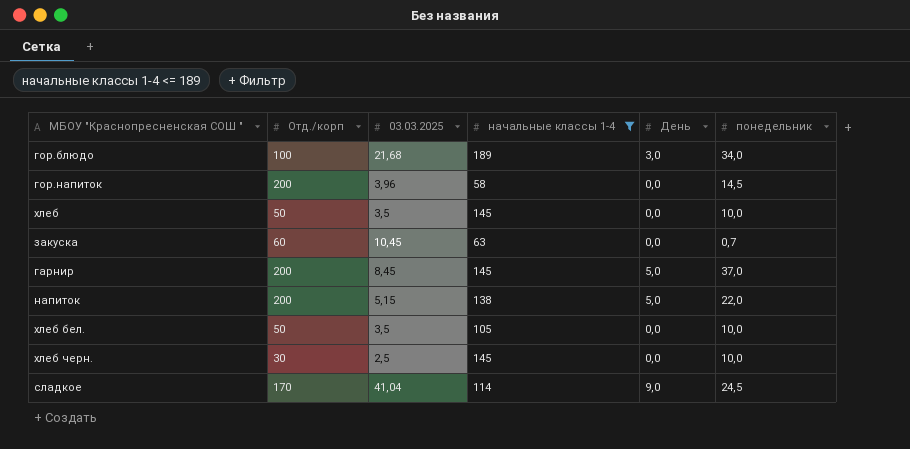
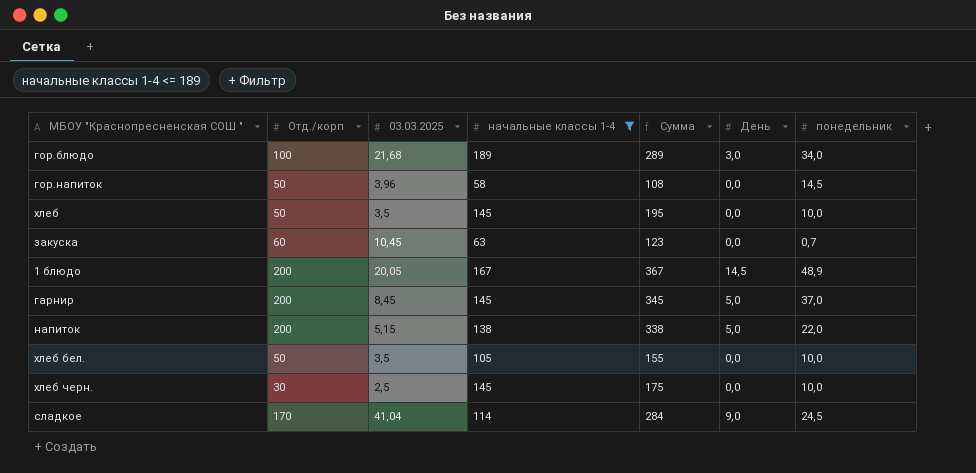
column Сумма | formula: none -> [Отд./корп] + [начальные классы 1-4]
гор.напиток | Отд./корп: 200 -> 50
row 1 блюдо: none -> 200 | 20,05 | 167 | 367 | 14,5 | 48,9

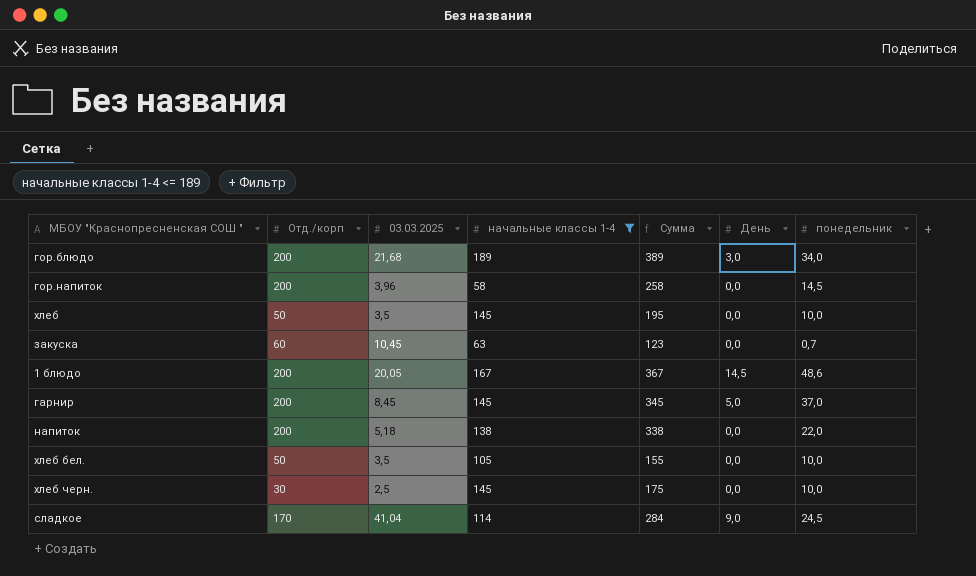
гор.блюдо | Отд./корп: 100 -> 200
гор.блюдо | Сумма: 289 -> 389
гор.напиток | Отд./корп: 50 -> 200
гор.напиток | Сумма: 108 -> 258
1 блюдо | понедельник: 48,9 -> 48,6
напиток | 03.03.2025: 5,15 -> 5,18
напиток | День: 5,0 -> 0,0

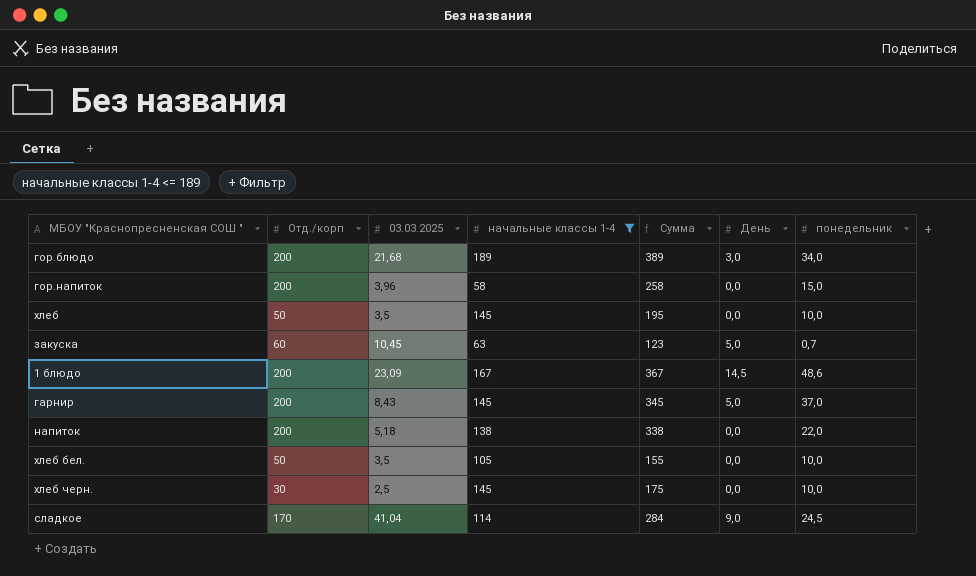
гор.напиток | понедельник: 14,5 -> 15,0
закуска | День: 0,0 -> 5,0
1 блюдо | 03.03.2025: 20,05 -> 23,09
гарнир | 03.03.2025: 8,45 -> 8,43

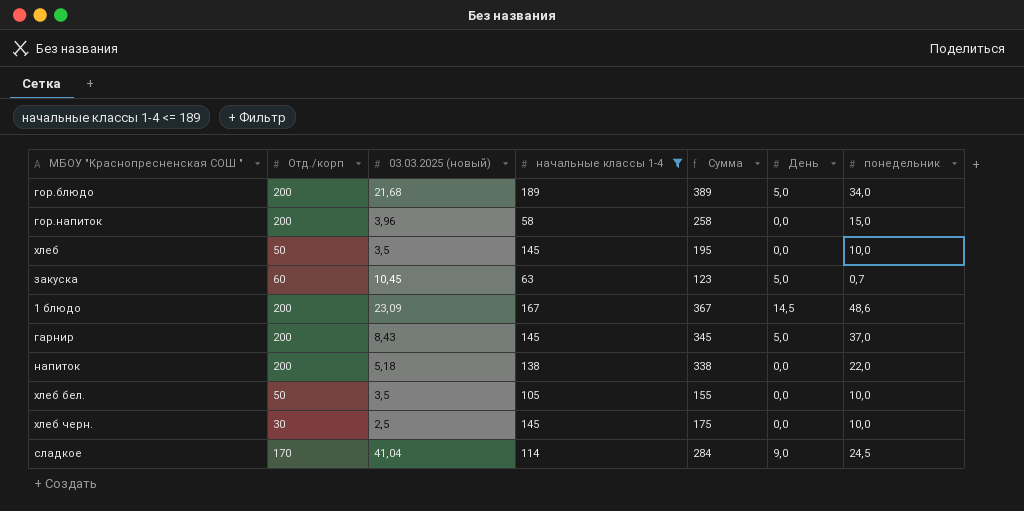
column name: 03.03.2025 -> 03.03.2025 (новый)
гор.блюдо | День: 3,0 -> 5,0

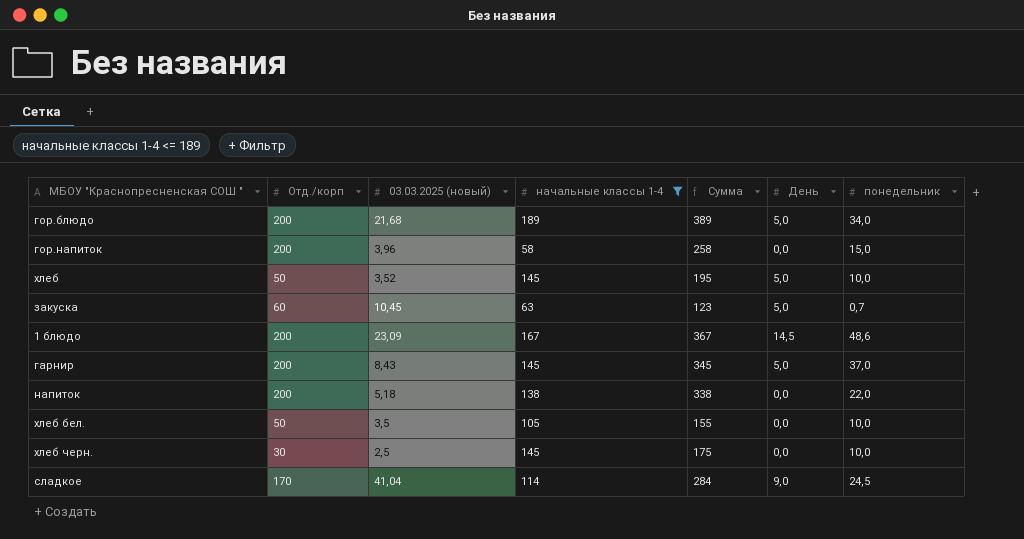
хлеб | 03.03.2025 (новый): 3,5 -> 3,52
хлеб | День: 0,0 -> 5,0

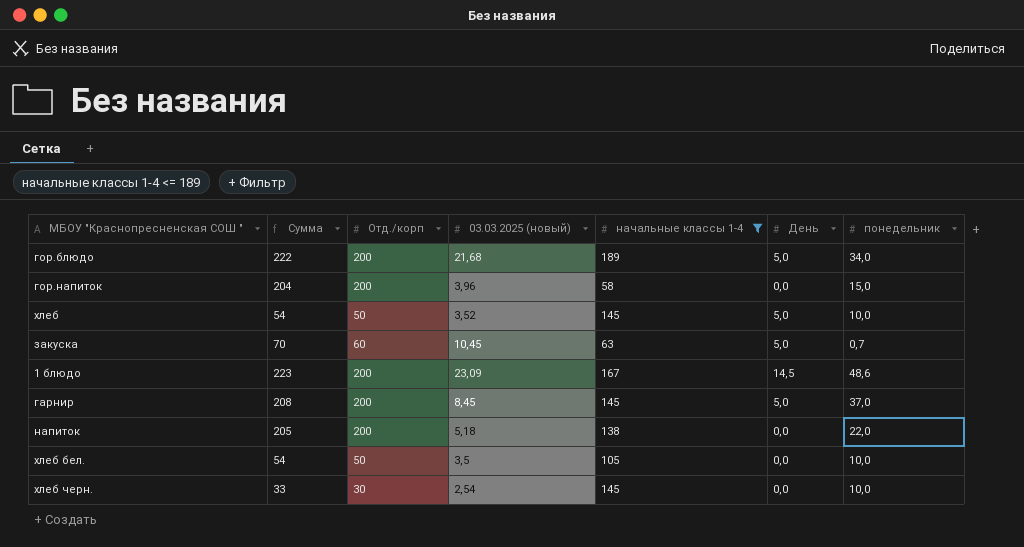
column Сумма | formula: [Отд./корп] + [начальные классы 1-4] -> [Отд./корп] + [03.03.2025 (новый)]
column Сумма | position: 5 -> 2
row сладкое: 170 | 41,04 | 114 | 284 | 9,0 | 24,5 -> none
гарнир | 03.03.2025 (новый): 8,43 -> 8,45
хлеб черн. | 03.03.2025 (новый): 2,5 -> 2,54

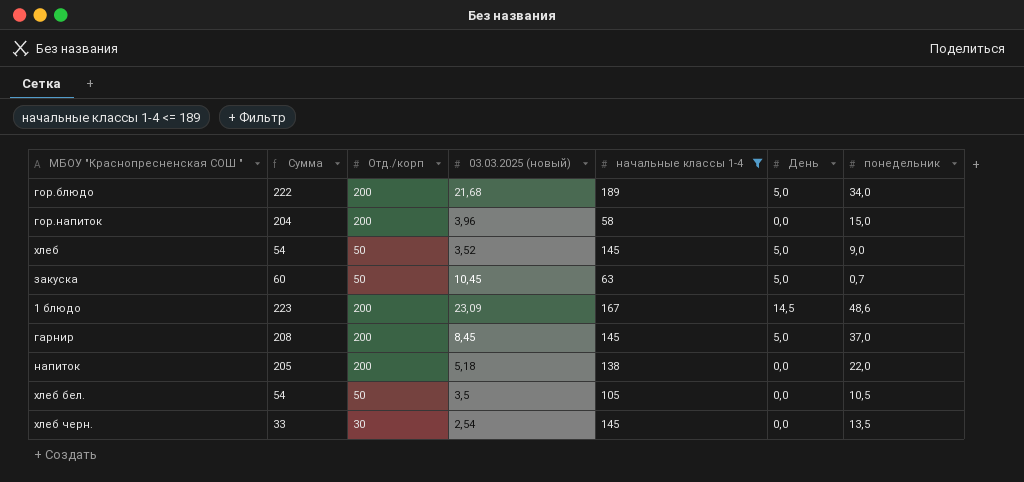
хлеб | понедельник: 10,0 -> 9,0
закуска | Сумма: 70 -> 60
закуска | Отд./корп: 60 -> 50
хлеб бел. | понедельник: 10,0 -> 10,5
хлеб черн. | понедельник: 10,0 -> 13,5

